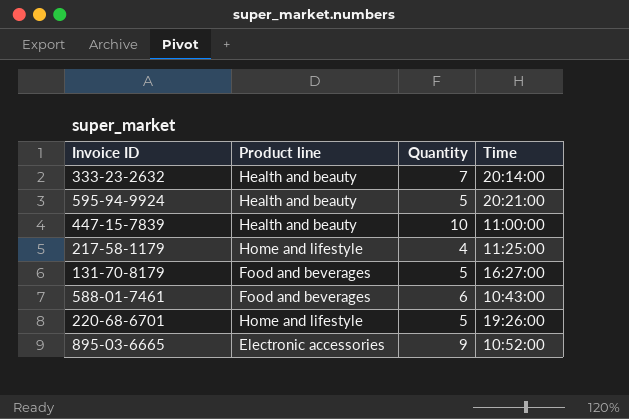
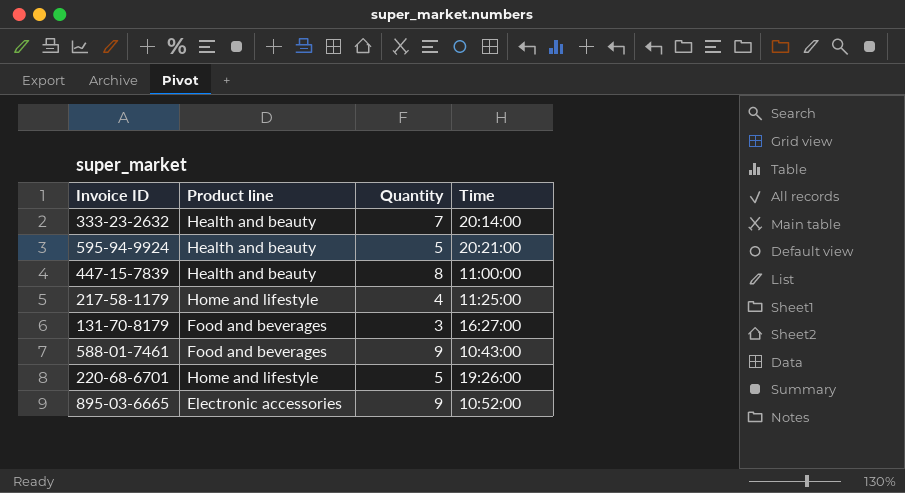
447-15-7839 | Quantity: 10 -> 8
131-70-8179 | Quantity: 5 -> 3
588-01-7461 | Quantity: 6 -> 9

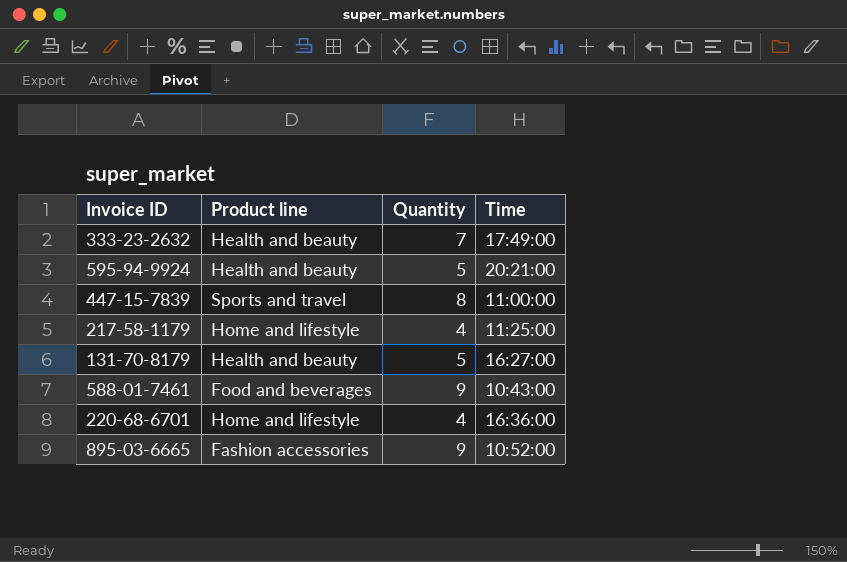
333-23-2632 | Time: 20:14:00 -> 17:49:00
447-15-7839 | Product line: Health and beauty -> Sports and travel
131-70-8179 | Product line: Food and beverages -> Health and beauty
131-70-8179 | Quantity: 3 -> 5
220-68-6701 | Quantity: 5 -> 4
220-68-6701 | Time: 19:26:00 -> 16:36:00
895-03-6665 | Product line: Electronic accessories -> Fashion accessories

